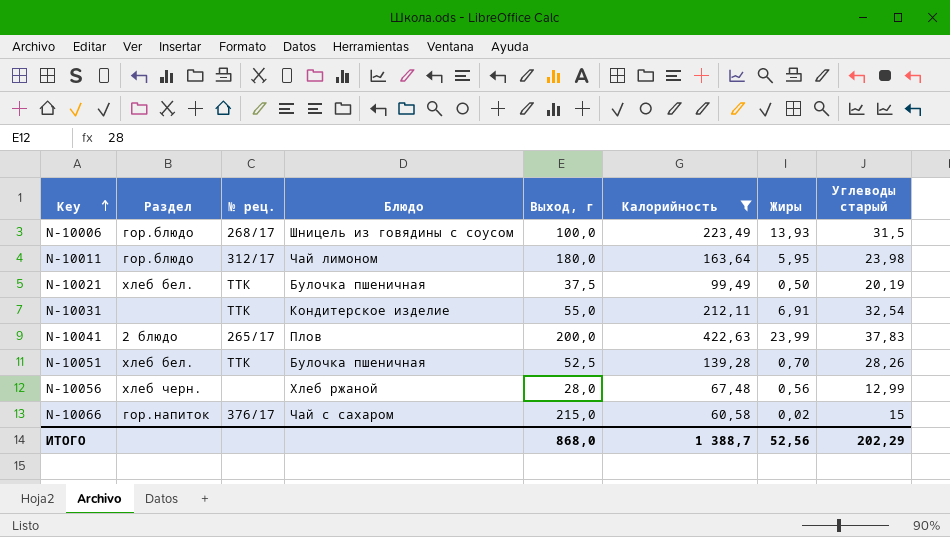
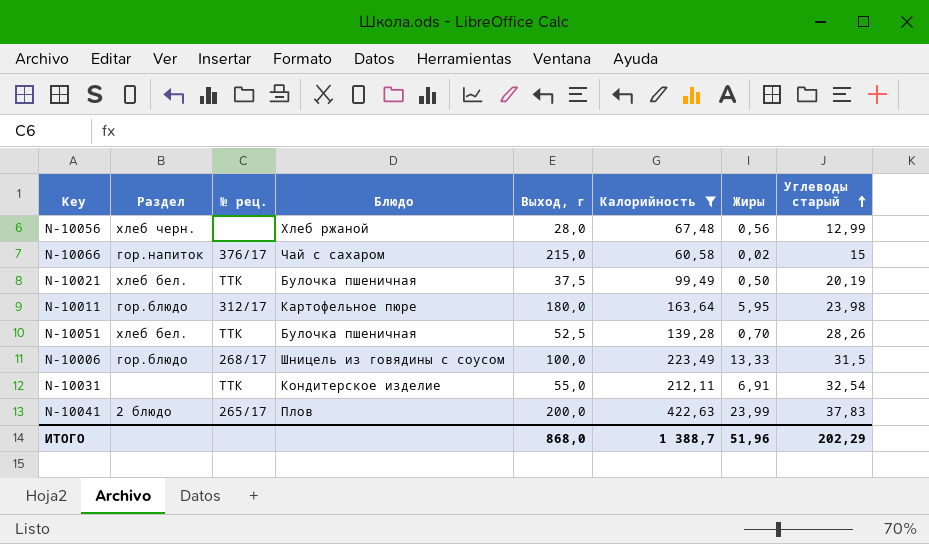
row order: Key ascending -> Углеводы старый ascending
N-10011 | Блюдо: Чай лимоном -> Картофельное пюре
N-10006 | Жиры: 13,93 -> 13,33
ИТОГО | Жиры: 52,56 -> 51,96

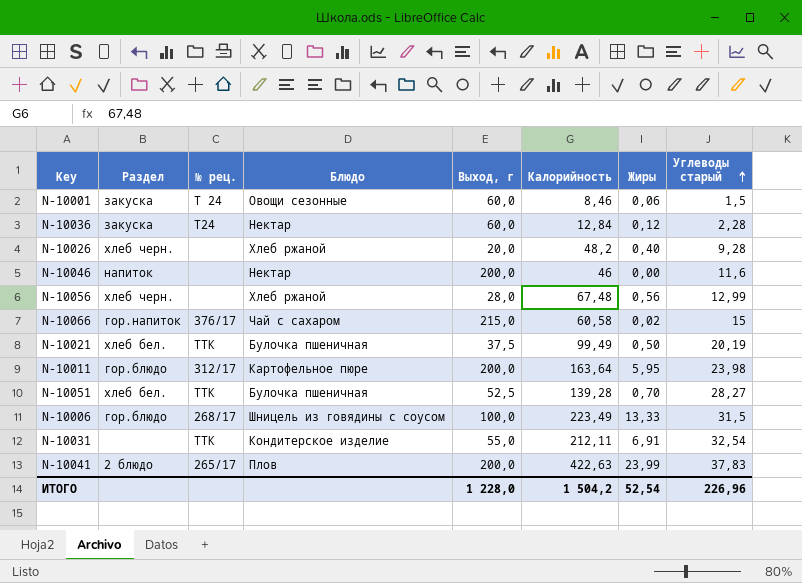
filter: Калорийность >= 60,58 -> none
N-10011 | Выход, г: 180,0 -> 200,0
N-10051 | Углеводы старый: 28,26 -> 28,27
ИТОГО | Выход, г: 868,0 -> 1 228,0
ИТОГО | Калорийность: 1 388,7 -> 1 504,2
ИТОГО | Жиры: 51,96 -> 52,54
ИТОГО | Углеводы старый: 202,29 -> 226,96

